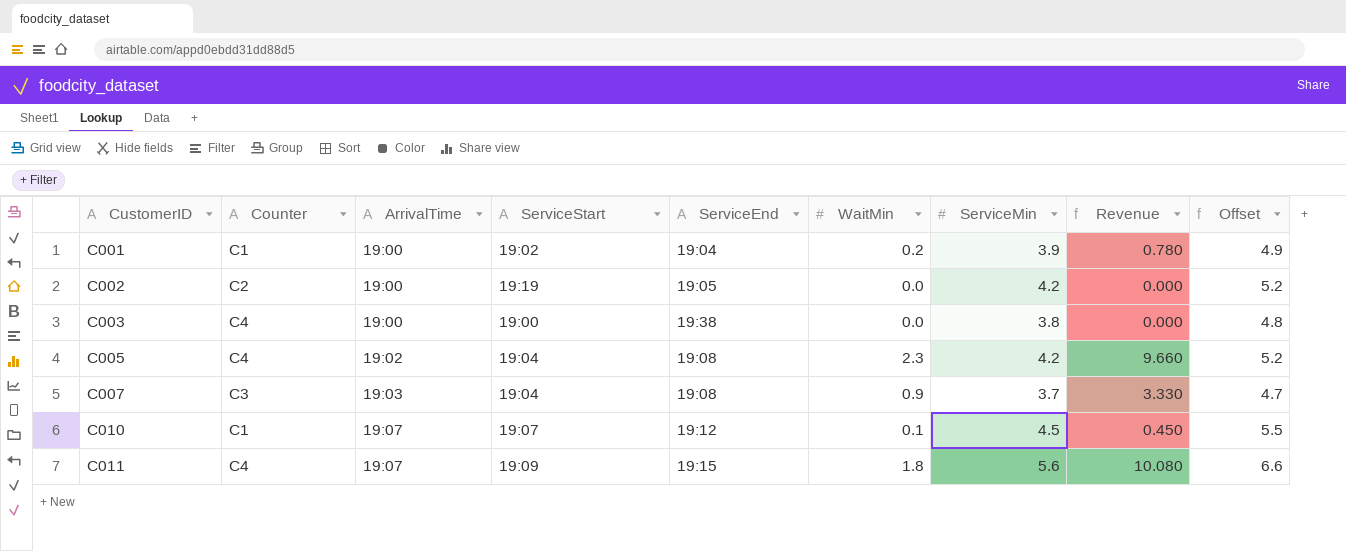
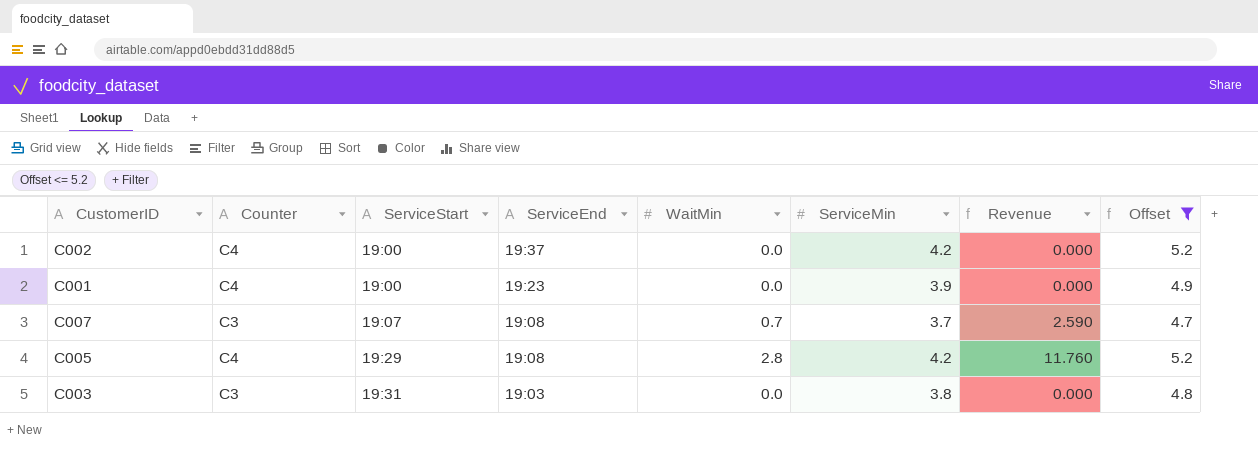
filter: none -> Offset <= 5.2
row order: CustomerID ascending -> ServiceStart ascending
column ArrivalTime | position: 3 -> none
C002 | Counter: C2 -> C4
C002 | ServiceStart: 19:19 -> 19:00
C002 | ServiceEnd: 19:05 -> 19:37
C001 | Counter: C1 -> C4
C001 | ServiceStart: 19:02 -> 19:00
C001 | ServiceEnd: 19:04 -> 19:23
C001 | WaitMin: 0.2 -> 0.0
C001 | Revenue: 0.780 -> 0.000
C007 | ServiceStart: 19:04 -> 19:07
C007 | WaitMin: 0.9 -> 0.7
C007 | Revenue: 3.330 -> 2.590
C005 | ServiceStart: 19:04 -> 19:29
C005 | WaitMin: 2.3 -> 2.8
C005 | Revenue: 9.660 -> 11.760
C003 | Counter: C4 -> C3
C003 | ServiceStart: 19:00 -> 19:31
C003 | ServiceEnd: 19:38 -> 19:03

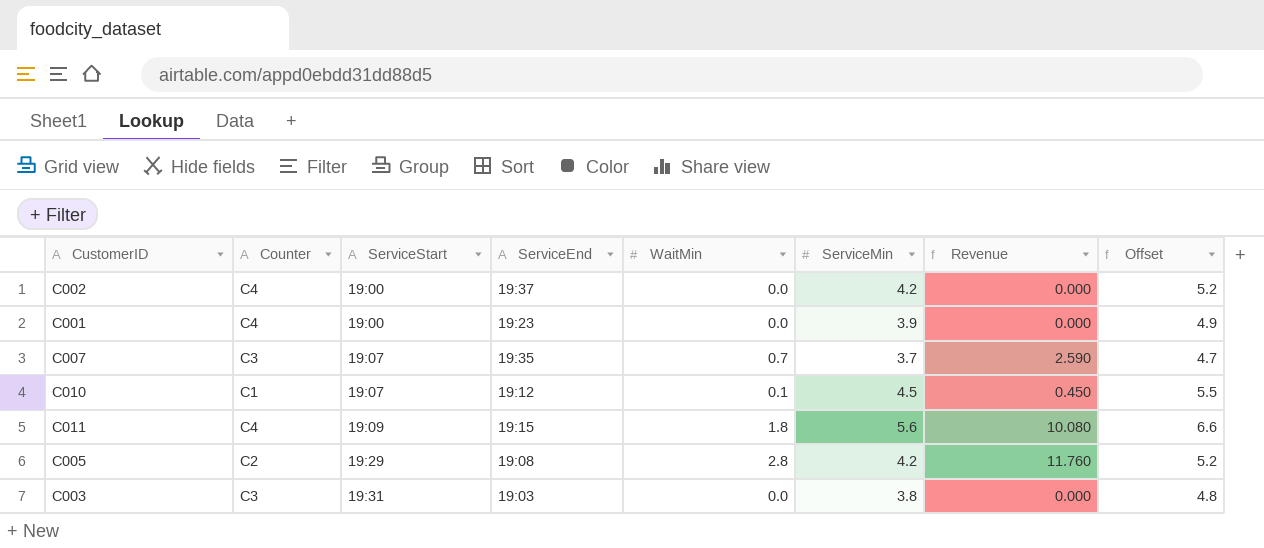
filter: Offset <= 5.2 -> none
C007 | ServiceEnd: 19:08 -> 19:35
C005 | Counter: C4 -> C2

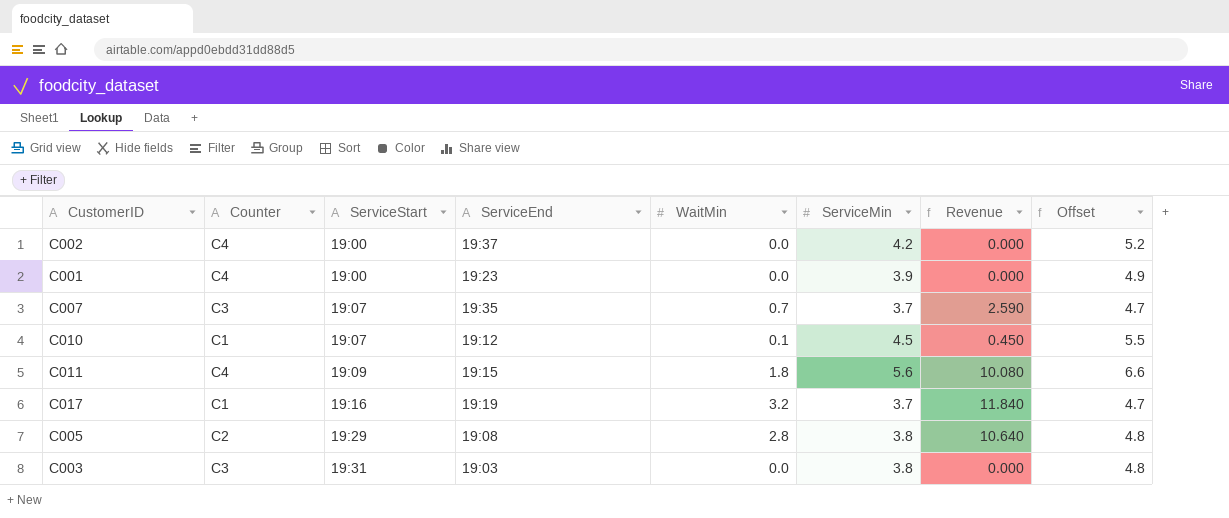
row C017: none -> C1 | 19:16 | 19:19 | 3.2 | 3.7 | 11.840 | 4.7
C005 | ServiceMin: 4.2 -> 3.8
C005 | Revenue: 11.760 -> 10.640
C005 | Offset: 5.2 -> 4.8

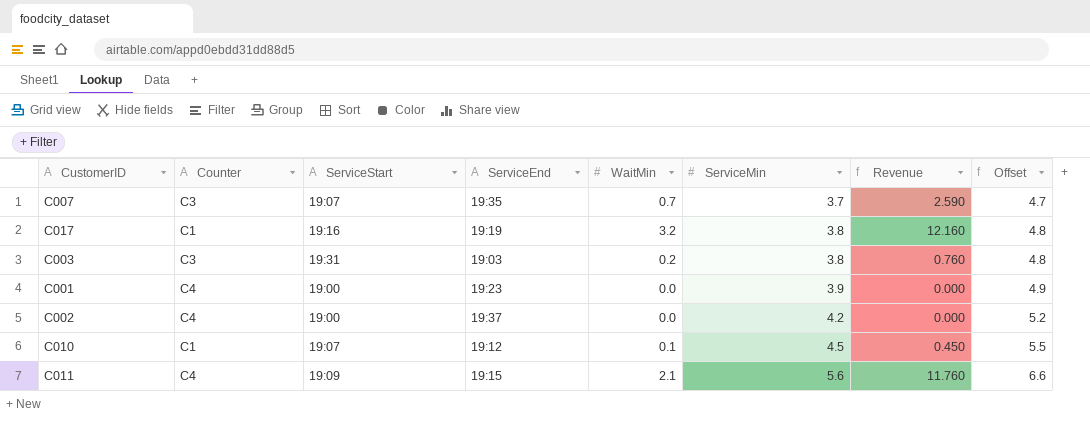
row order: ServiceStart ascending -> ServiceMin ascending
row C005: C2 | 19:29 | 19:08 | 2.8 | 3.8 | 10.640 | 4.8 -> none
C017 | ServiceMin: 3.7 -> 3.8
C017 | Revenue: 11.840 -> 12.160
C017 | Offset: 4.7 -> 4.8
C003 | WaitMin: 0.0 -> 0.2
C003 | Revenue: 0.000 -> 0.760
C011 | WaitMin: 1.8 -> 2.1
C011 | Revenue: 10.080 -> 11.760

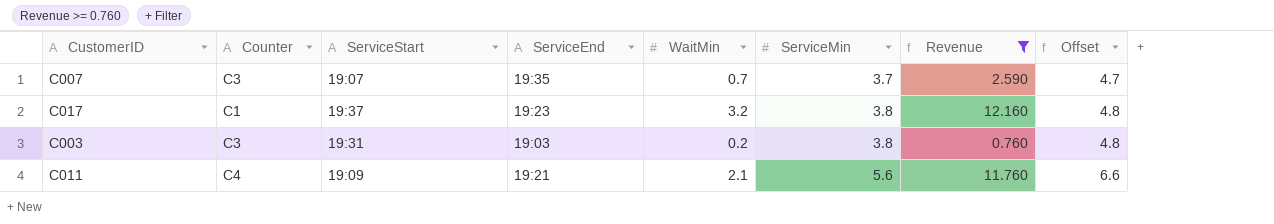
filter: none -> Revenue >= 0.760
C017 | ServiceStart: 19:16 -> 19:37
C017 | ServiceEnd: 19:19 -> 19:23
C011 | ServiceEnd: 19:15 -> 19:21

